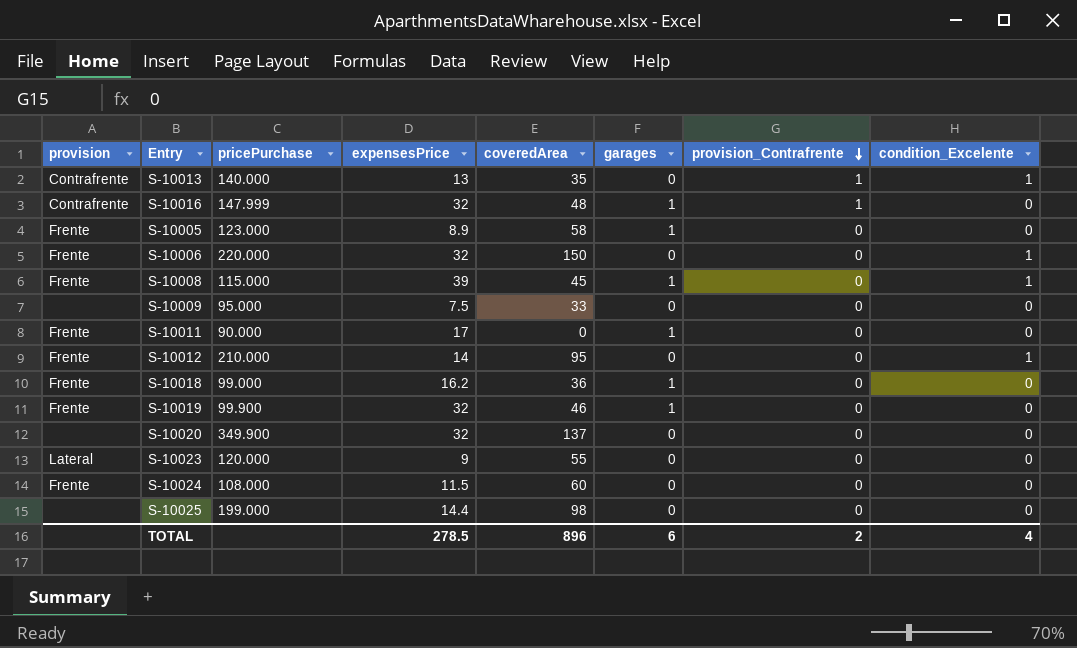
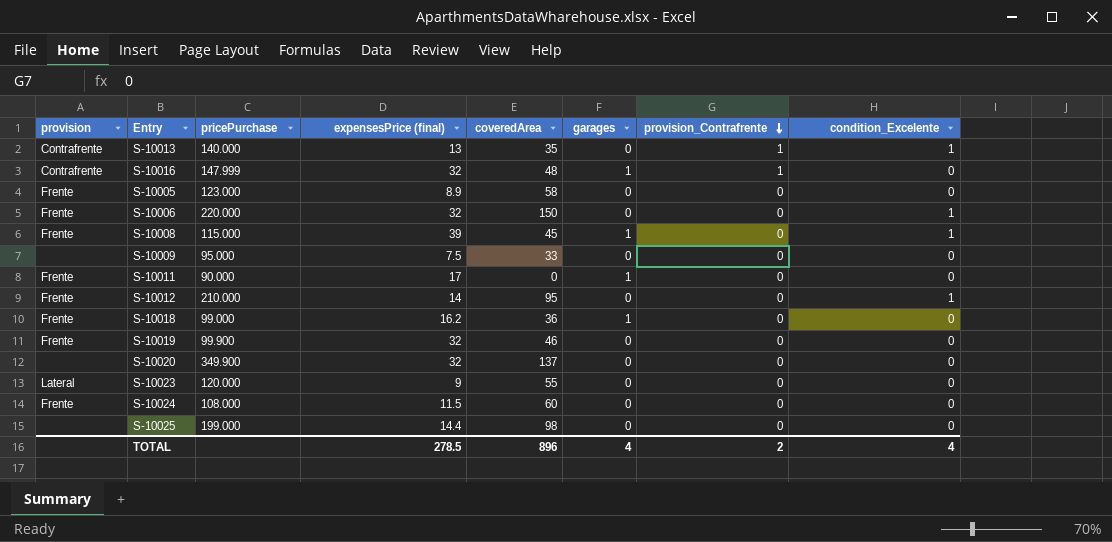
column name: expensesPrice -> expensesPrice (final)
S-10005 | garages: 1 -> 0
S-10019 | garages: 1 -> 0
TOTAL | garages: 6 -> 4

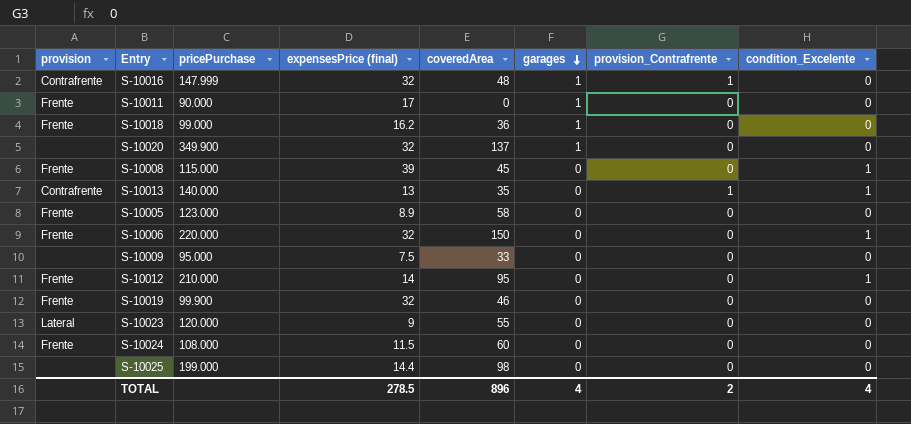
row order: provision_Contrafrente descending -> garages descending
S-10020 | garages: 0 -> 1
S-10008 | garages: 1 -> 0

